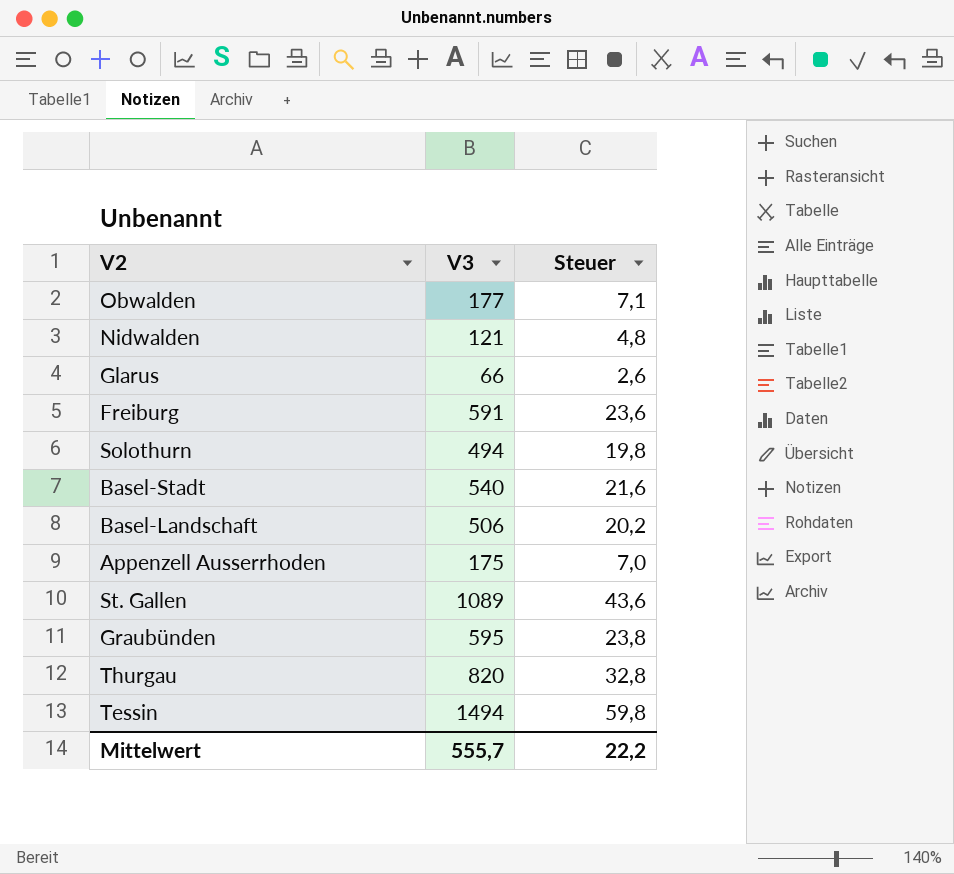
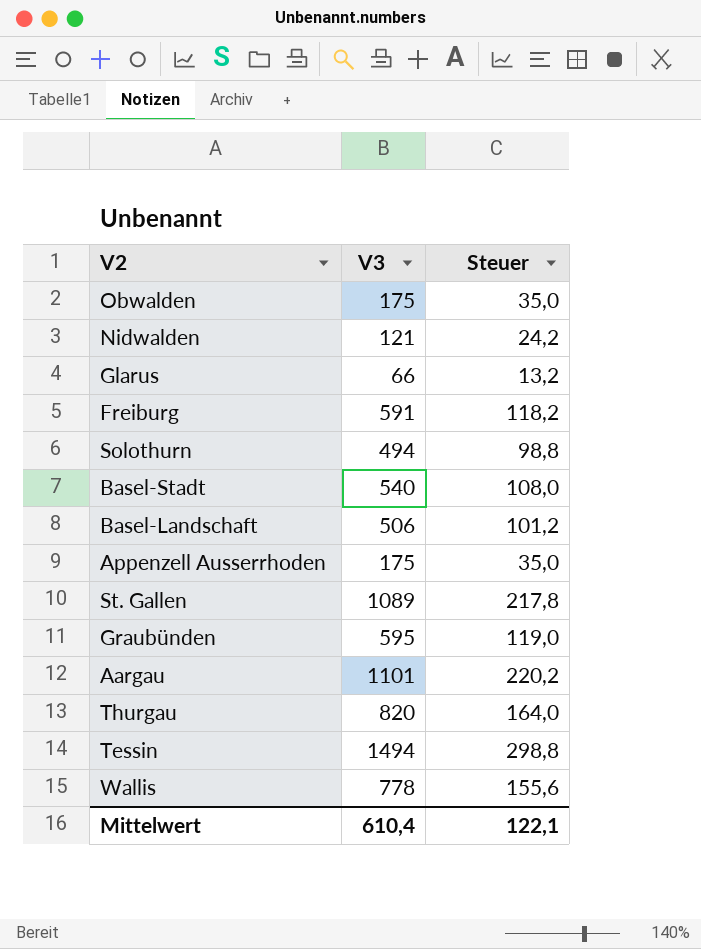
column Steuer | formula: [V3] * 0,04 -> [V3] * 0,2
Obwalden | V3: 177 -> 175
row Aargau: none -> 1101 | 220,2
row Wallis: none -> 778 | 155,6
Mittelwert | V3: 555,7 -> 610,4
Mittelwert | Steuer: 22,2 -> 122,1

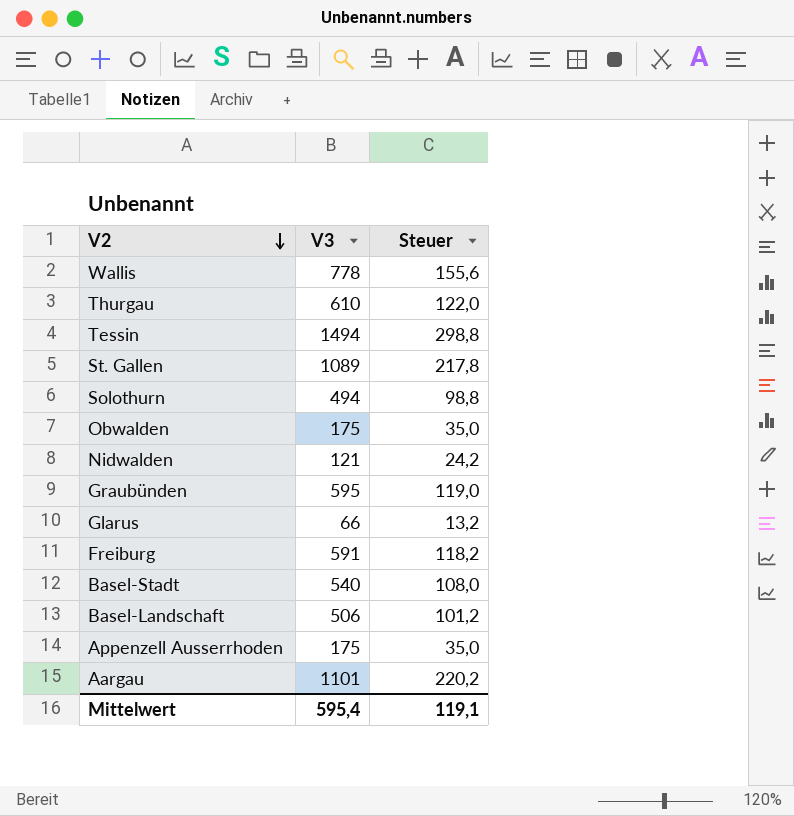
row order: none -> V2 descending
Thurgau | V3: 820 -> 610
Thurgau | Steuer: 164,0 -> 122,0
Mittelwert | V3: 610,4 -> 595,4
Mittelwert | Steuer: 122,1 -> 119,1

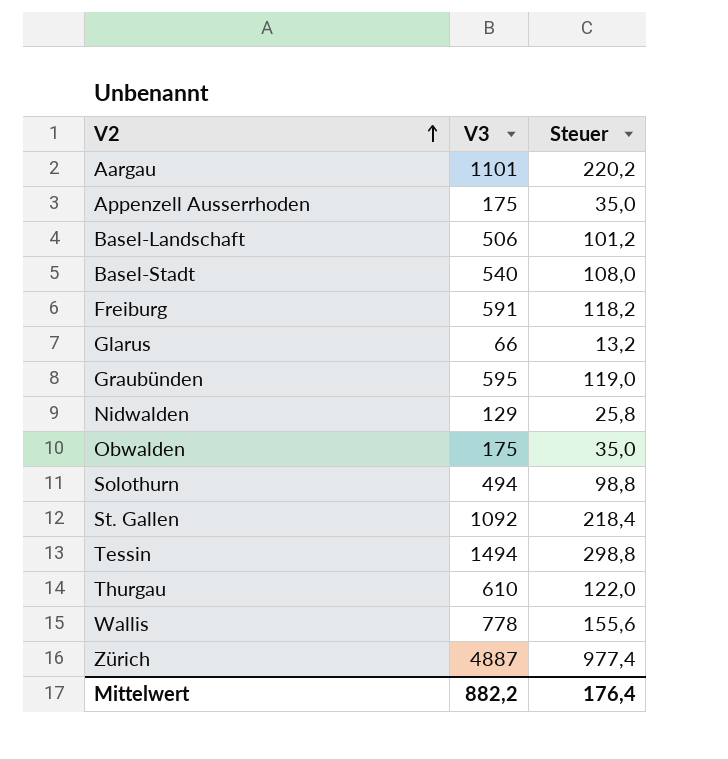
row order: V2 descending -> V2 ascending
Nidwalden | V3: 121 -> 129
Nidwalden | Steuer: 24,2 -> 25,8
St. Gallen | V3: 1089 -> 1092
St. Gallen | Steuer: 217,8 -> 218,4
row Zürich: none -> 4887 | 977,4
Mittelwert | V3: 595,4 -> 882,2
Mittelwert | Steuer: 119,1 -> 176,4

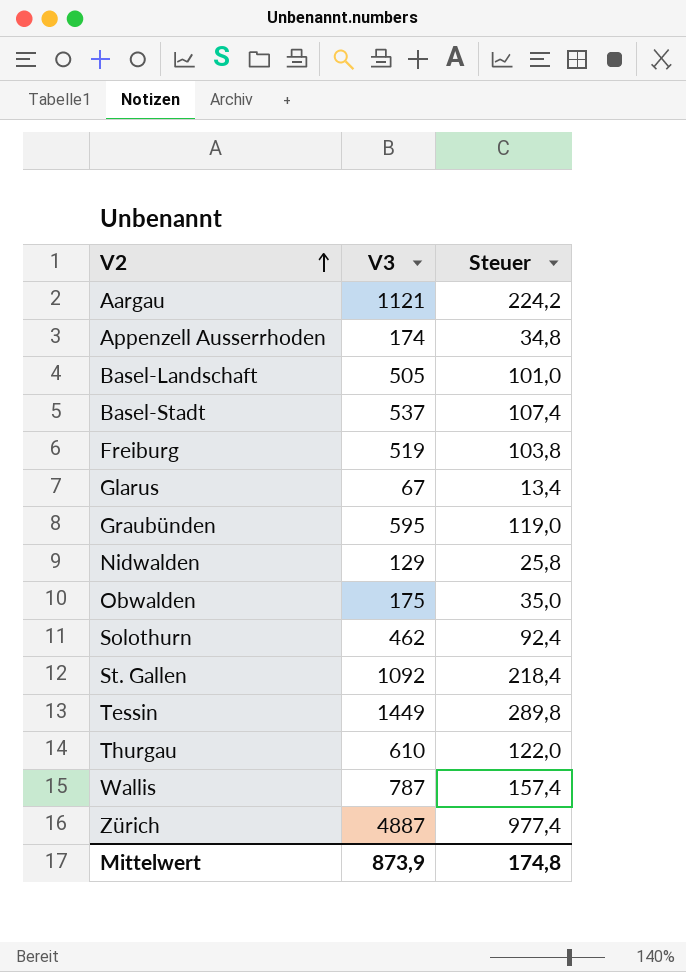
Aargau | V3: 1101 -> 1121
Aargau | Steuer: 220,2 -> 224,2
Appenzell Ausserrhoden | V3: 175 -> 174
Appenzell Ausserrhoden | Steuer: 35,0 -> 34,8
Basel-Landschaft | V3: 506 -> 505
Basel-Landschaft | Steuer: 101,2 -> 101,0
Basel-Stadt | V3: 540 -> 537
Basel-Stadt | Steuer: 108,0 -> 107,4
Freiburg | V3: 591 -> 519
Freiburg | Steuer: 118,2 -> 103,8
Glarus | V3: 66 -> 67
Glarus | Steuer: 13,2 -> 13,4
Solothurn | V3: 494 -> 462
Solothurn | Steuer: 98,8 -> 92,4
Tessin | V3: 1494 -> 1449
Tessin | Steuer: 298,8 -> 289,8
Wallis | V3: 778 -> 787
Wallis | Steuer: 155,6 -> 157,4
Mittelwert | V3: 882,2 -> 873,9
Mittelwert | Steuer: 176,4 -> 174,8

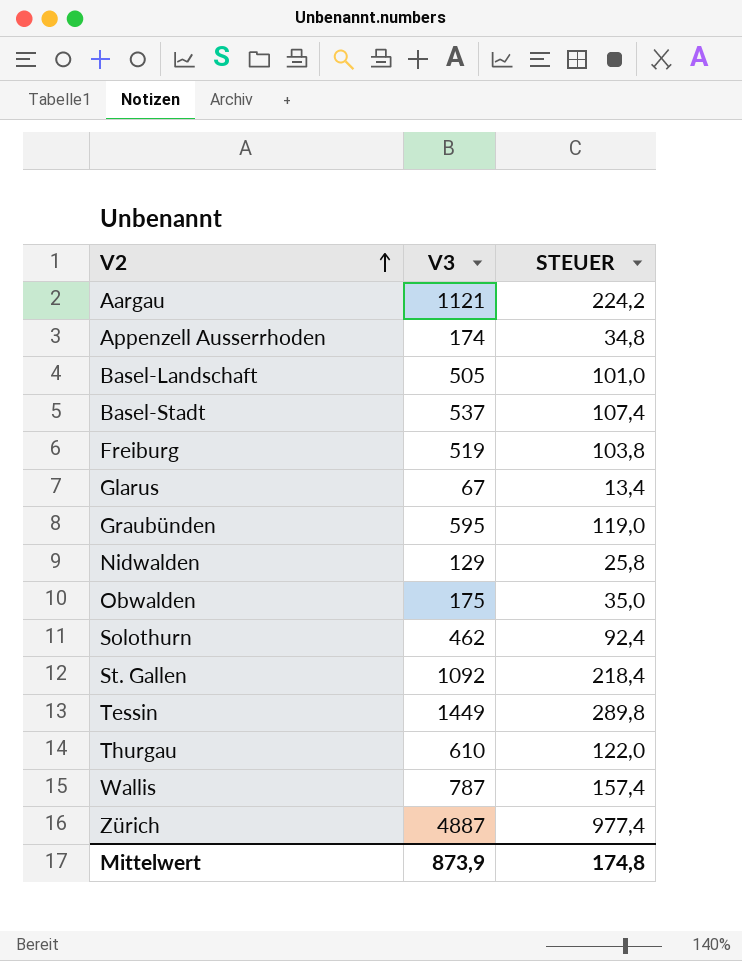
column name: Steuer -> STEUER

